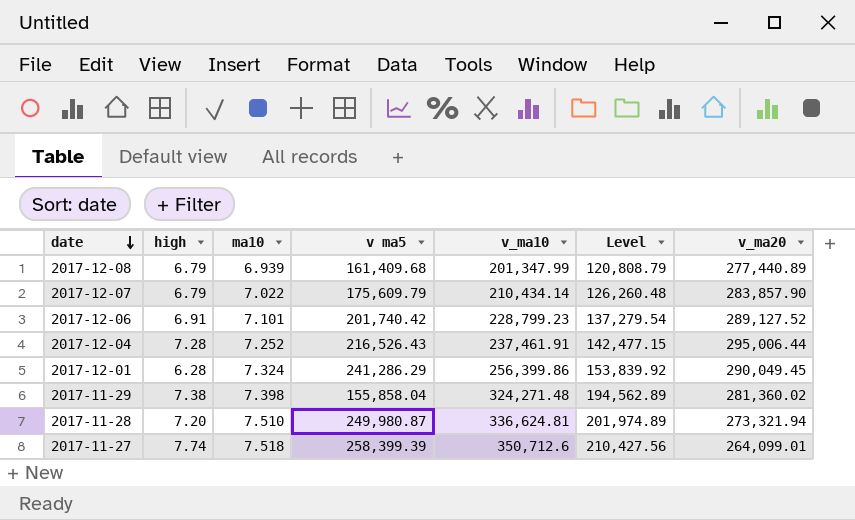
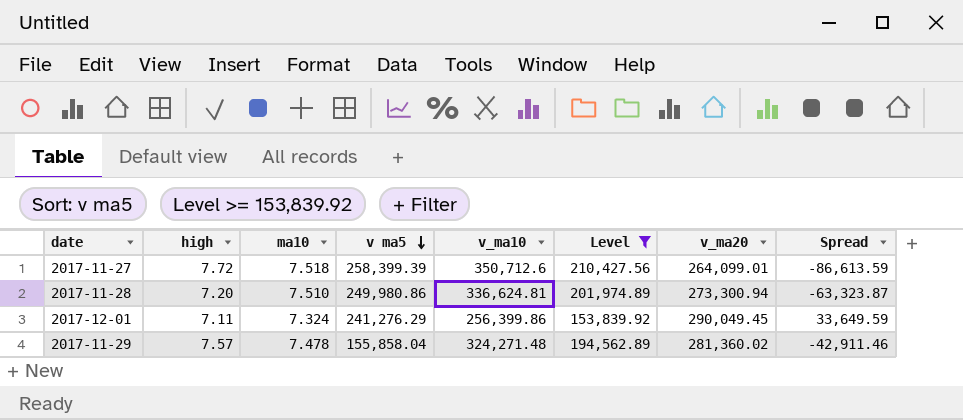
filter: none -> Level >= 153,839.92
row order: date descending -> v ma5 descending
column Spread | formula: none -> [v_ma20] - [v_ma10]
2017-11-27 | high: 7.74 -> 7.72
2017-11-28 | v ma5: 249,980.87 -> 249,980.86
2017-11-28 | v_ma20: 273,321.94 -> 273,300.94
2017-12-01 | high: 6.28 -> 7.11
2017-12-01 | v ma5: 241,286.29 -> 241,276.29
2017-11-29 | high: 7.38 -> 7.57
2017-11-29 | ma10: 7.398 -> 7.478

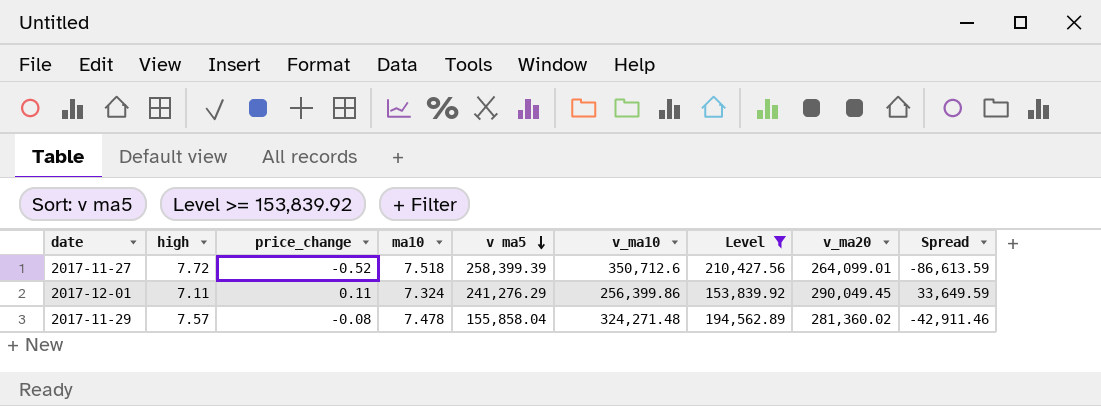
column price_change | position: none -> 3
row 2017-11-28: 7.20 | 7.510 | 249,980.86 | 336,624.81 | 201,974.89 | 273,300.94 | -63,323.87 -> none

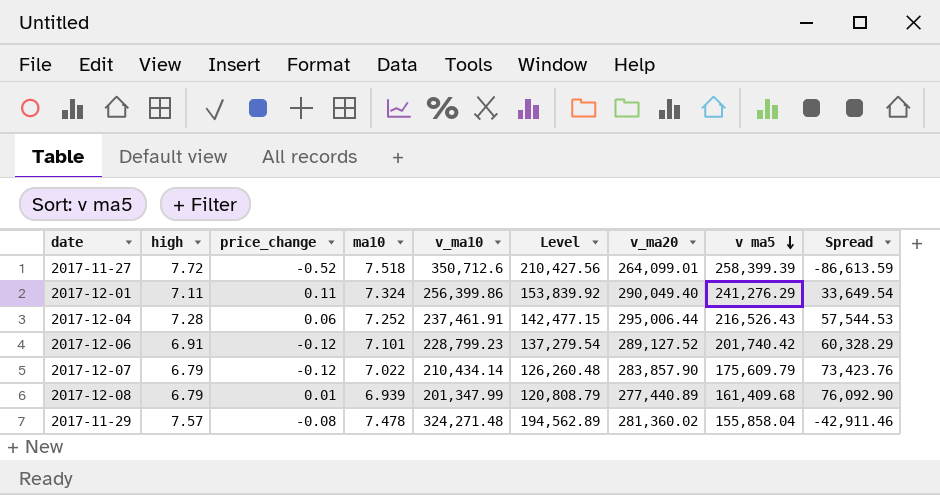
filter: Level >= 153,839.92 -> none
column v ma5 | position: 5 -> 8
2017-12-01 | v_ma20: 290,049.45 -> 290,049.40
2017-12-01 | Spread: 33,649.59 -> 33,649.54

